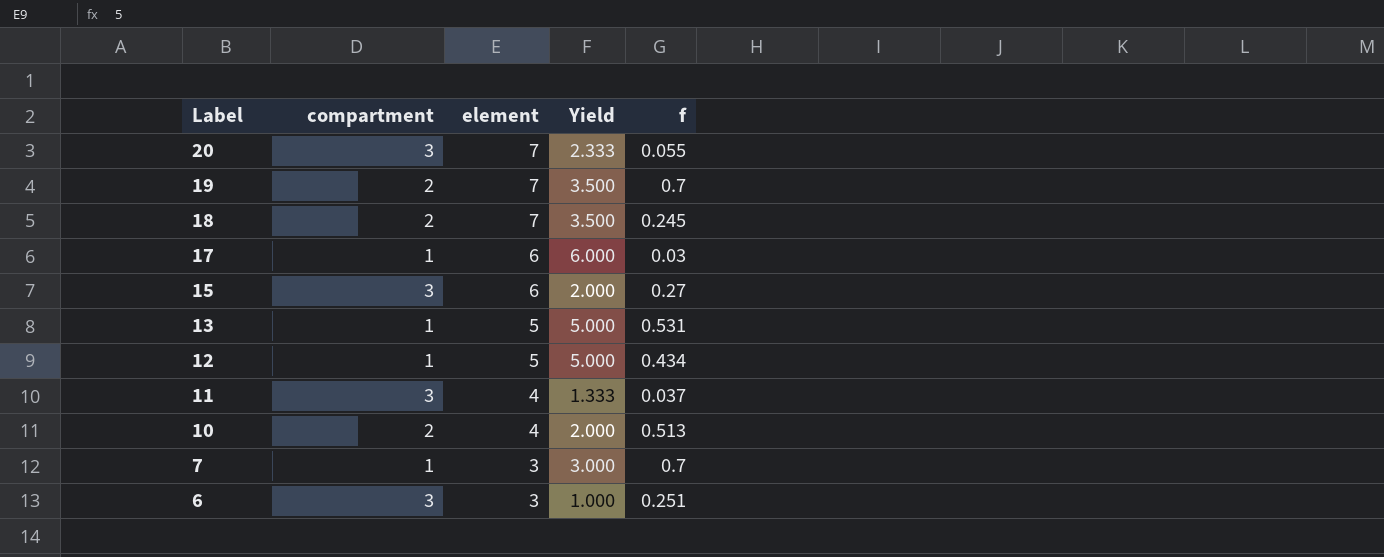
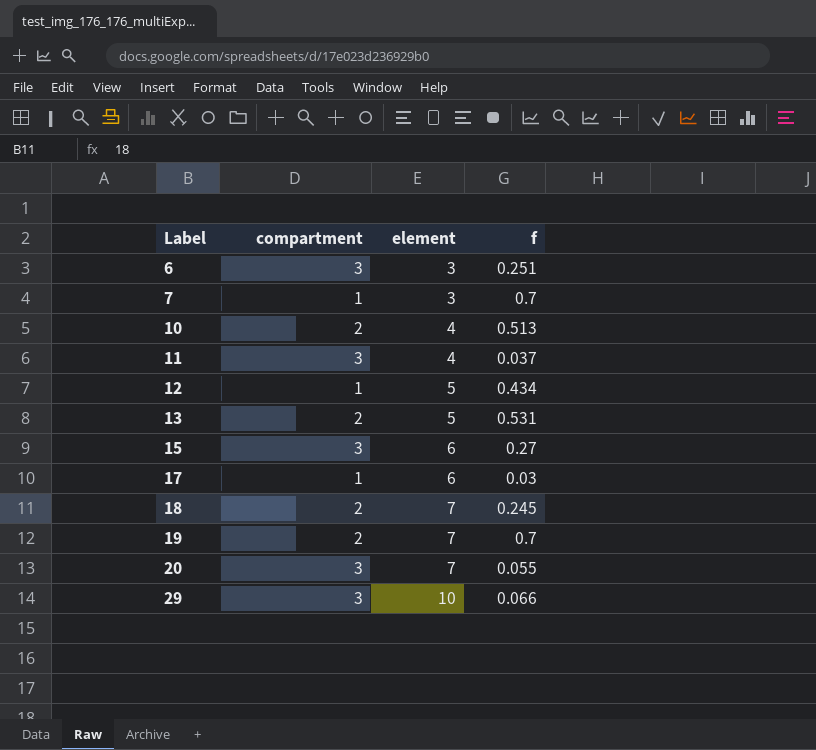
row order: Label descending -> Label ascending
column Yield | formula: [element] / [compartment] -> none
13 | compartment: 1 -> 2
row 29: none -> 3 | 10 | 0.066

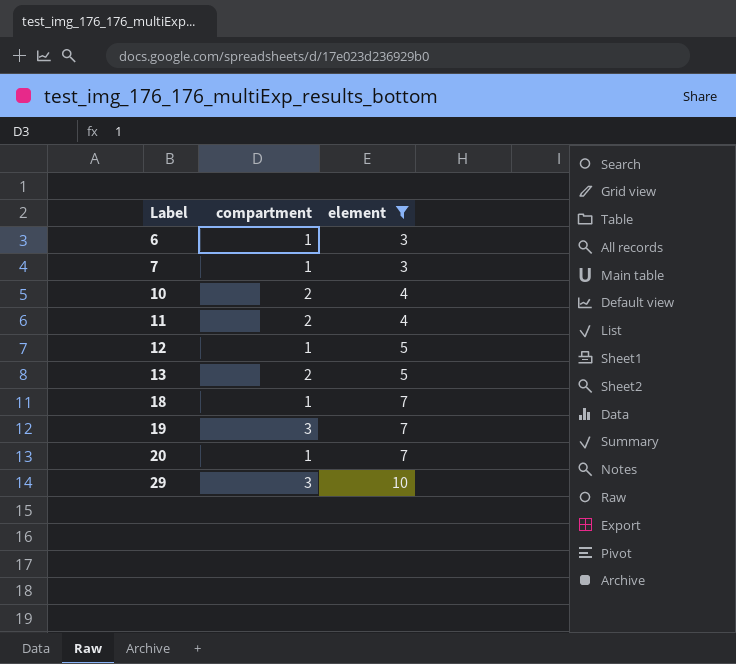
filter: none -> element != 6
column f | position: 4 -> none
6 | compartment: 3 -> 1
11 | compartment: 3 -> 2
18 | compartment: 2 -> 1
19 | compartment: 2 -> 3
20 | compartment: 3 -> 1

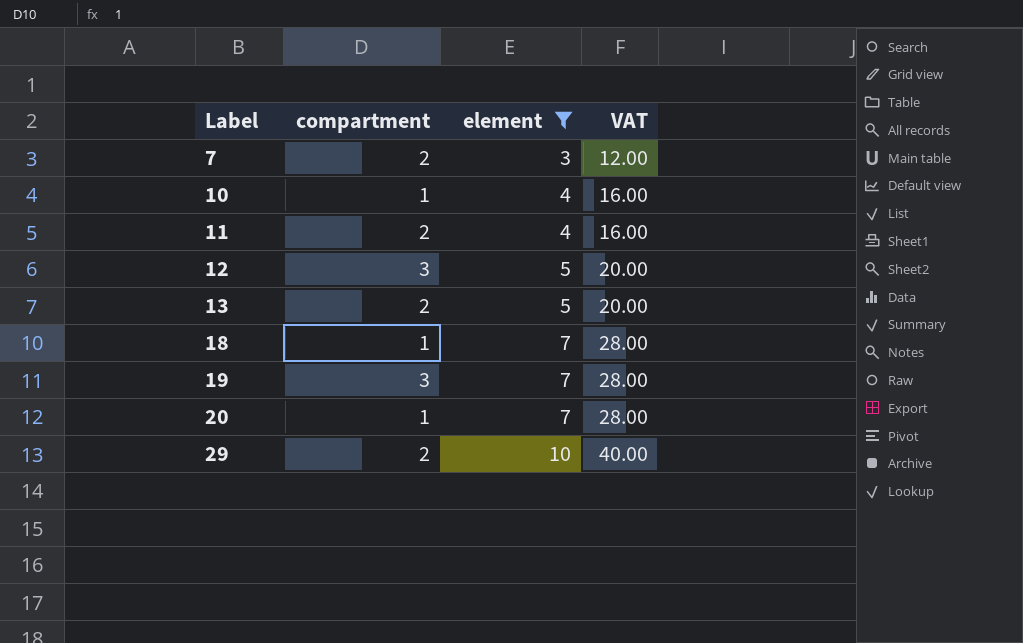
column VAT | formula: none -> [element] * 4
row 6: 1 | 3 -> none
7 | compartment: 1 -> 2
10 | compartment: 2 -> 1
12 | compartment: 1 -> 3
29 | compartment: 3 -> 2

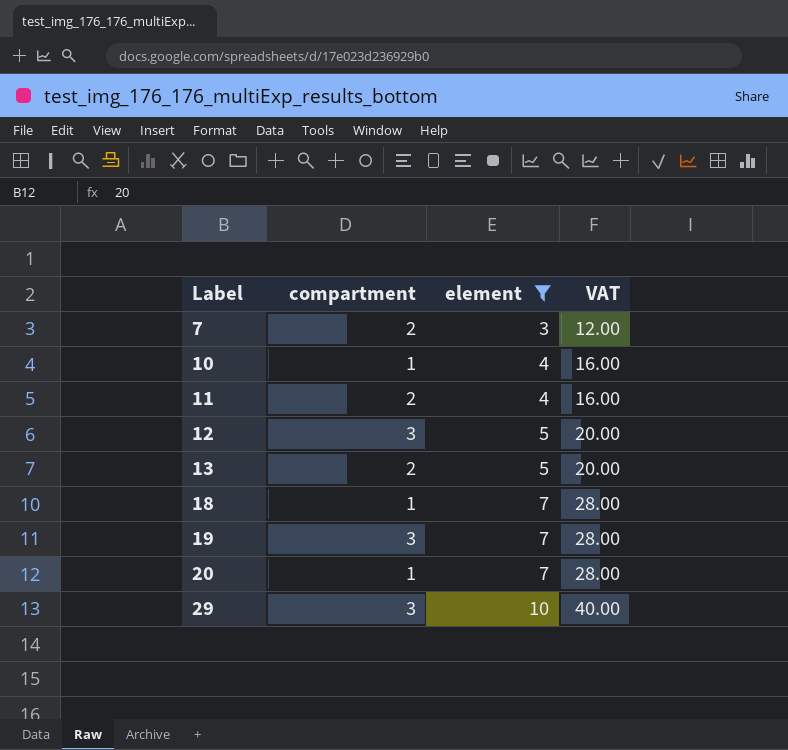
29 | compartment: 2 -> 3

